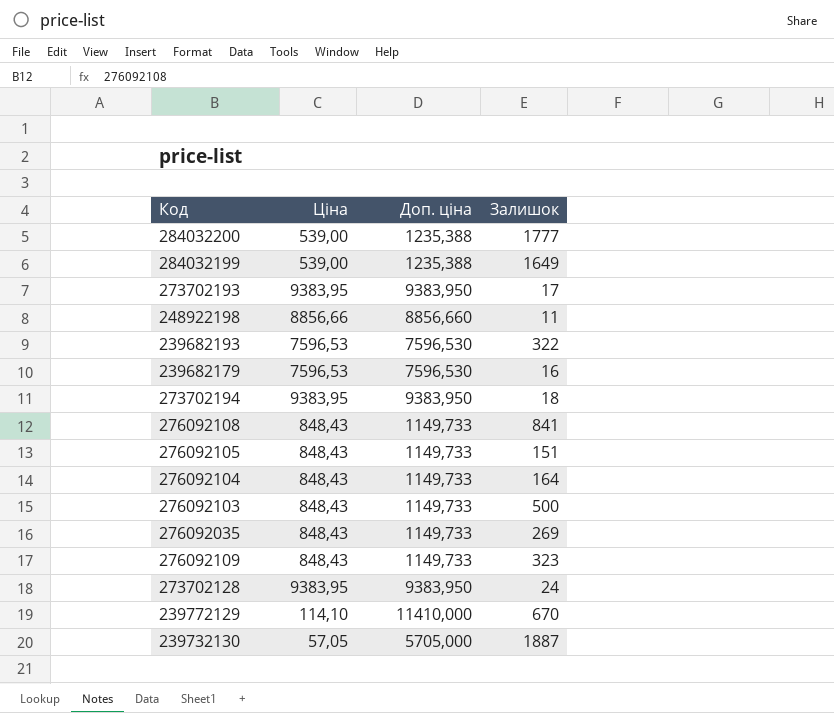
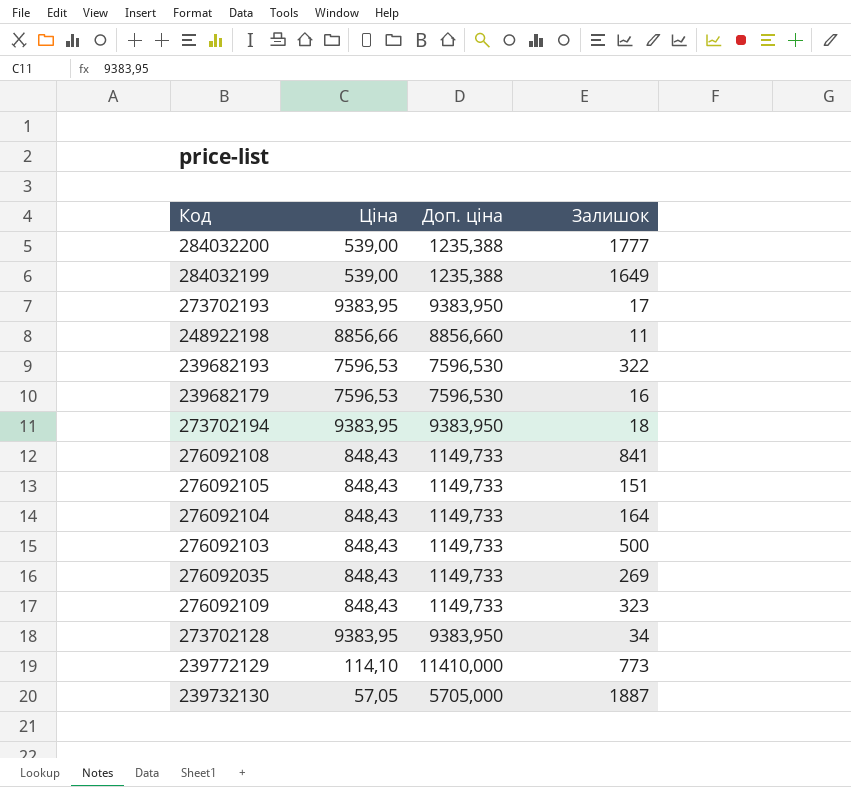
273702128 | Залишок: 24 -> 34
239772129 | Залишок: 670 -> 773

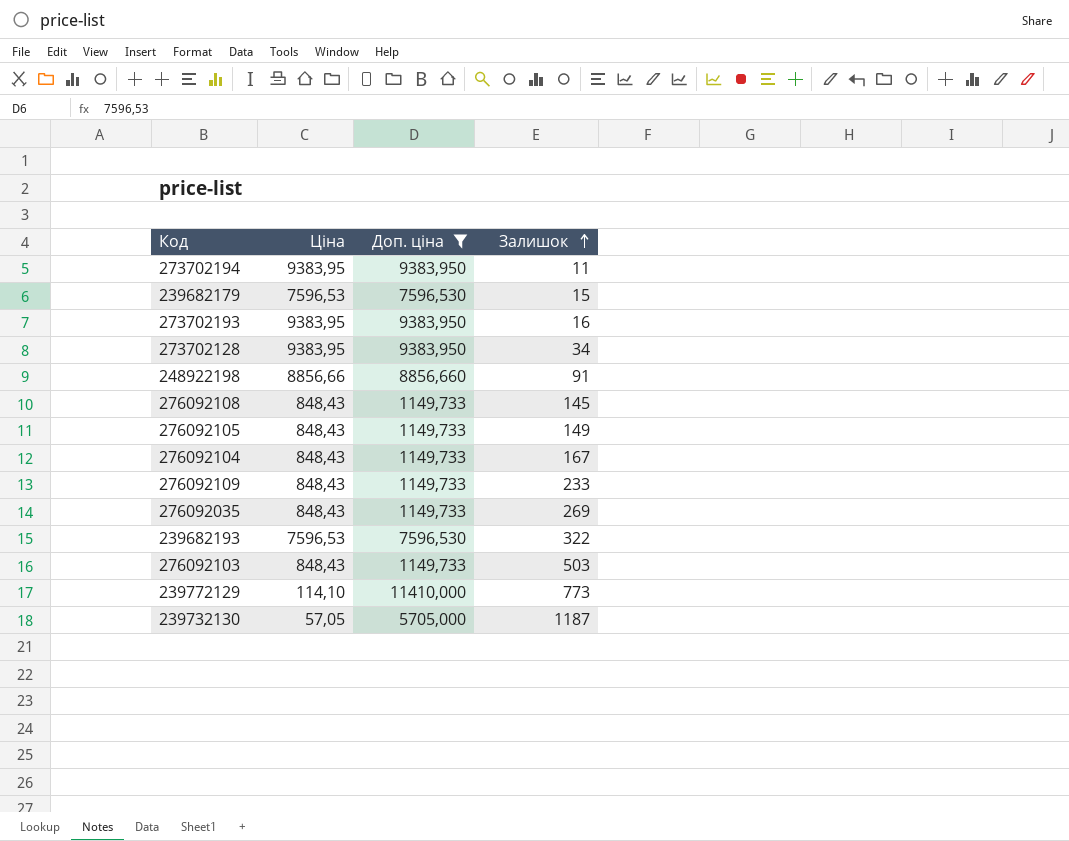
filter: none -> Доп. ціна != 1235,388
row order: none -> Залишок ascending
273702194 | Залишок: 18 -> 11
239682179 | Залишок: 16 -> 15
273702193 | Залишок: 17 -> 16
248922198 | Залишок: 11 -> 91
276092108 | Залишок: 841 -> 145
276092105 | Залишок: 151 -> 149
276092104 | Залишок: 164 -> 167
276092109 | Залишок: 323 -> 233
276092103 | Залишок: 500 -> 503
239732130 | Залишок: 1887 -> 1187

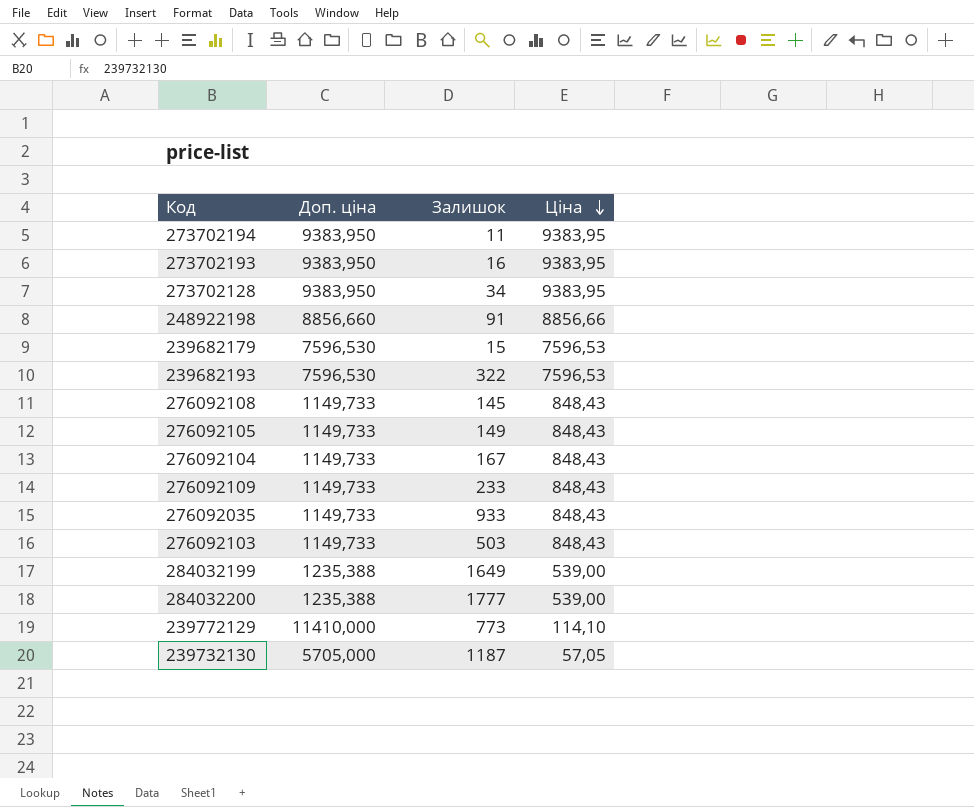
filter: Доп. ціна != 1235,388 -> none
row order: Залишок ascending -> Ціна descending
column Ціна | position: 2 -> 4
276092035 | Залишок: 269 -> 933

